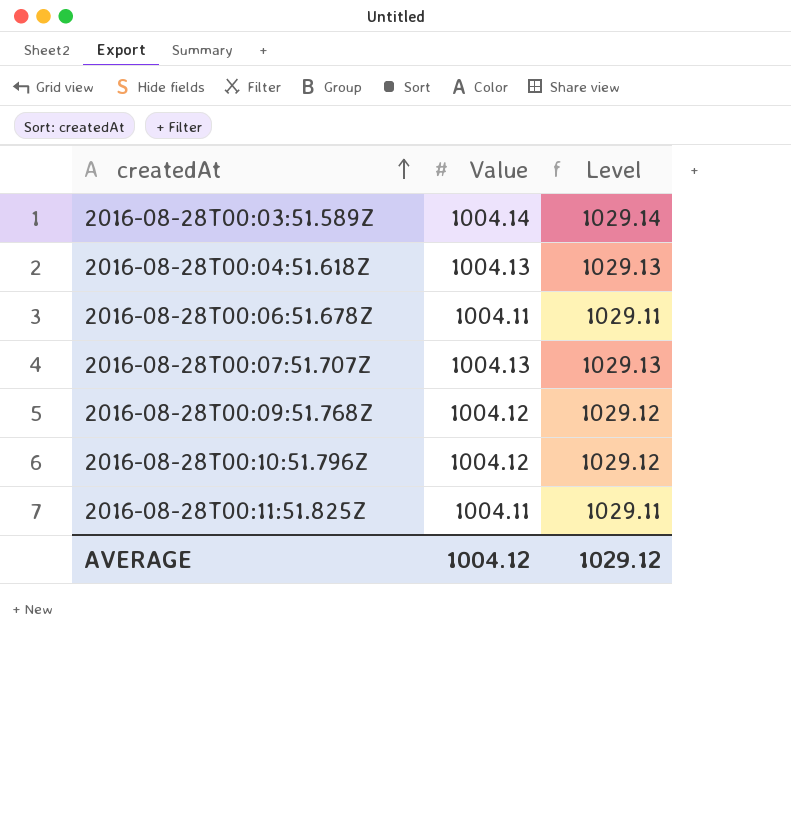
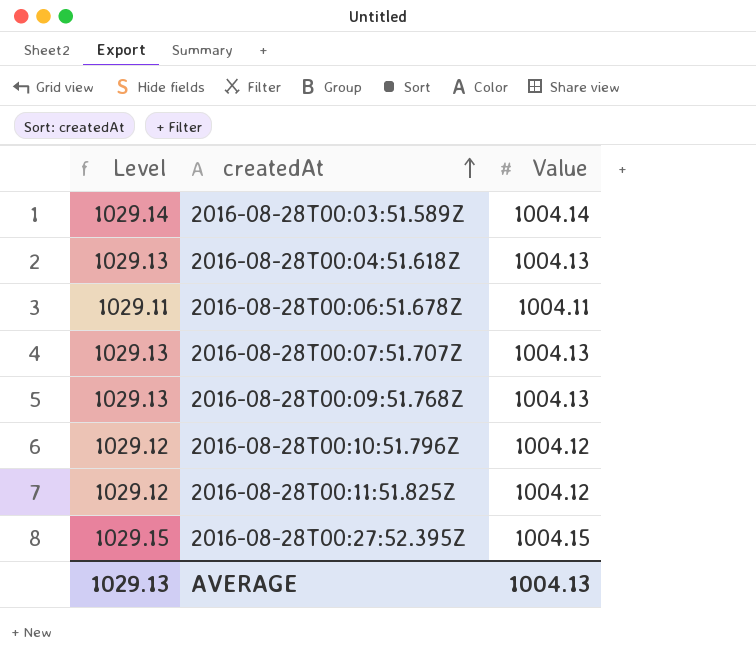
column Level | position: 3 -> 1
2016-08-28T00:09:51.768Z | Level: 1029.12 -> 1029.13
2016-08-28T00:09:51.768Z | Value: 1004.12 -> 1004.13
2016-08-28T00:11:51.825Z | Level: 1029.11 -> 1029.12
2016-08-28T00:11:51.825Z | Value: 1004.11 -> 1004.12
row 2016-08-28T00:27:52.395Z: none -> 1029.15 | 1004.15
AVERAGE | Level: 1029.12 -> 1029.13
AVERAGE | Value: 1004.12 -> 1004.13

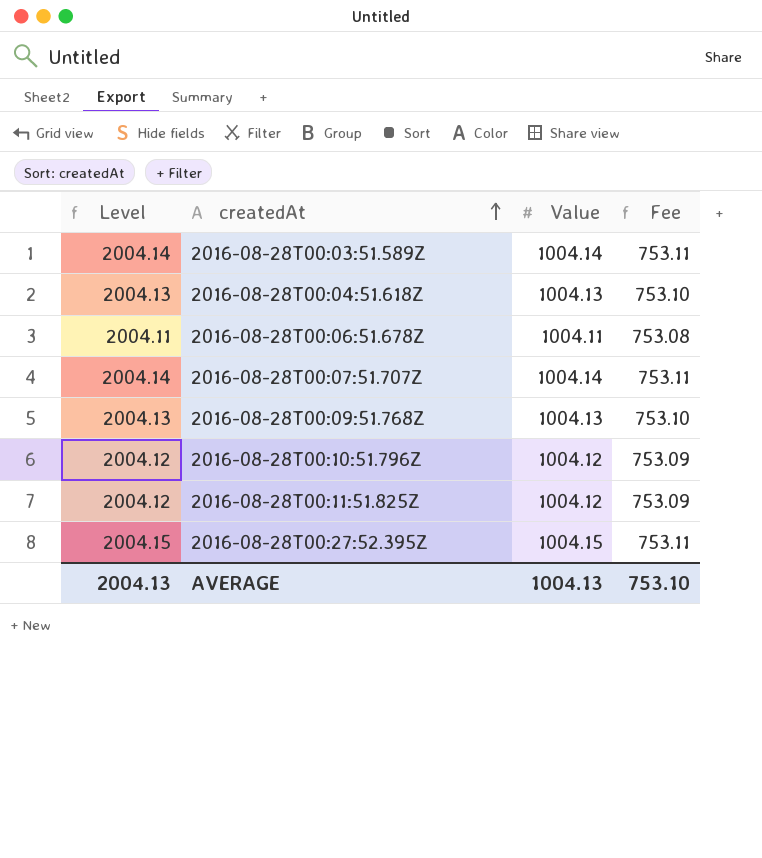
column Level | formula: [Value] + 25 -> [Value] + 1000
column Fee | formula: none -> [Value] * 0.75
2016-08-28T00:07:51.707Z | Value: 1004.13 -> 1004.14
AVERAGE | Level: 1029.13 -> 2004.13

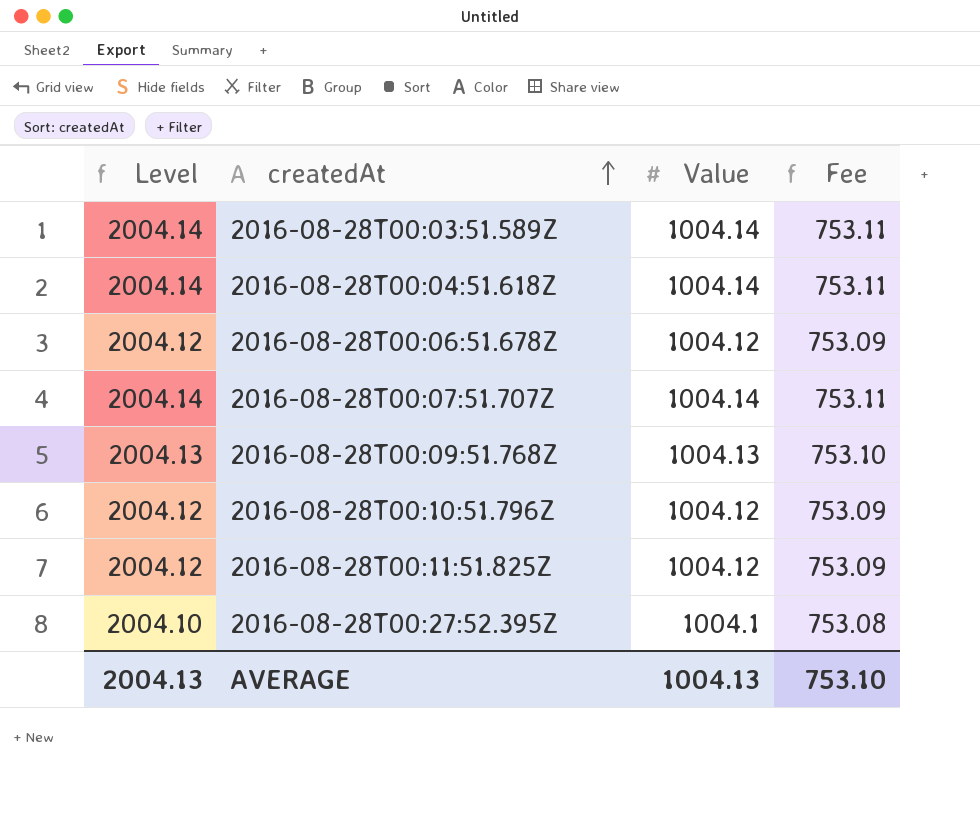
2016-08-28T00:04:51.618Z | Level: 2004.13 -> 2004.14
2016-08-28T00:04:51.618Z | Value: 1004.13 -> 1004.14
2016-08-28T00:04:51.618Z | Fee: 753.10 -> 753.11
2016-08-28T00:06:51.678Z | Level: 2004.11 -> 2004.12
2016-08-28T00:06:51.678Z | Value: 1004.11 -> 1004.12
2016-08-28T00:06:51.678Z | Fee: 753.08 -> 753.09
2016-08-28T00:27:52.395Z | Level: 2004.15 -> 2004.10
2016-08-28T00:27:52.395Z | Value: 1004.15 -> 1004.1
2016-08-28T00:27:52.395Z | Fee: 753.11 -> 753.08

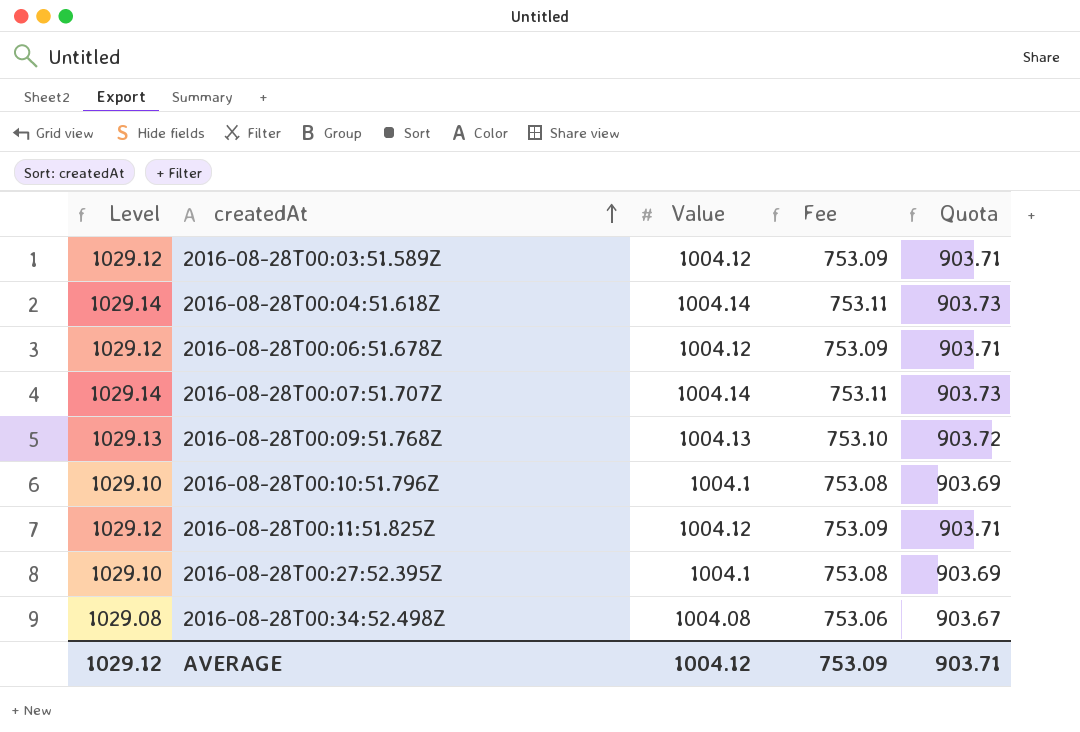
column Level | formula: [Value] + 1000 -> [Value] + 25
column Quota | formula: none -> [Value] * 0.9
2016-08-28T00:03:51.589Z | Value: 1004.14 -> 1004.12
2016-08-28T00:03:51.589Z | Fee: 753.11 -> 753.09
2016-08-28T00:10:51.796Z | Value: 1004.12 -> 1004.1
2016-08-28T00:10:51.796Z | Fee: 753.09 -> 753.08
row 2016-08-28T00:34:52.498Z: none -> 1029.08 | 1004.08 | 753.06 | 903.67
AVERAGE | Level: 2004.13 -> 1029.12
AVERAGE | Value: 1004.13 -> 1004.12
AVERAGE | Fee: 753.10 -> 753.09

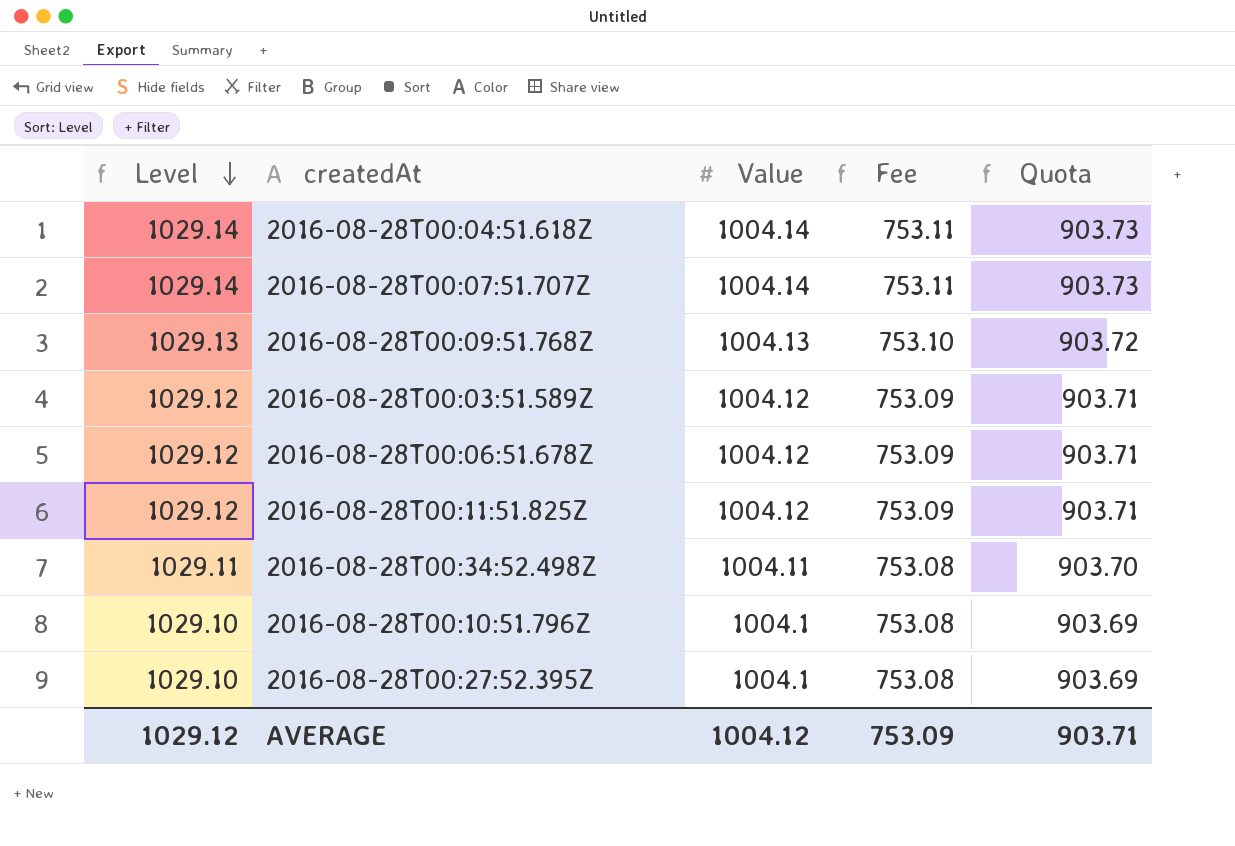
row order: createdAt ascending -> Level descending
2016-08-28T00:34:52.498Z | Level: 1029.08 -> 1029.11
2016-08-28T00:34:52.498Z | Value: 1004.08 -> 1004.11
2016-08-28T00:34:52.498Z | Fee: 753.06 -> 753.08
2016-08-28T00:34:52.498Z | Quota: 903.67 -> 903.70

